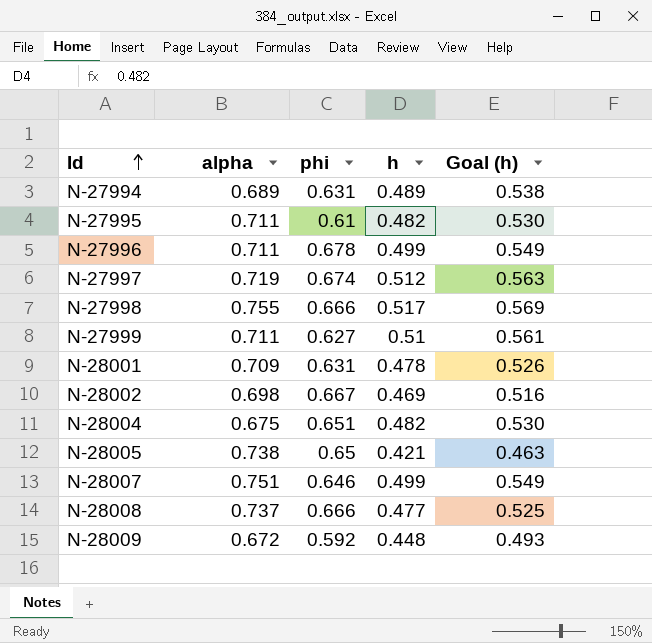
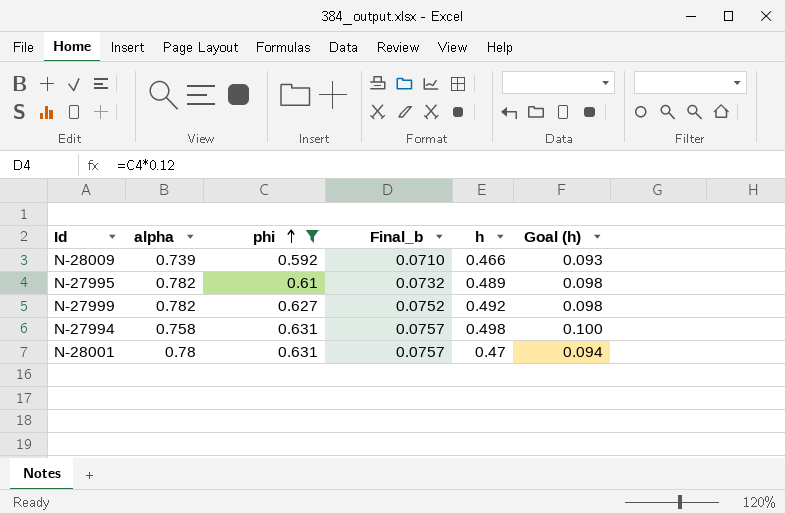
filter: none -> phi <= 0.631
row order: Id ascending -> phi ascending
column Final_b | formula: none -> [phi] * 0.12
column Goal (h) | formula: [h] * 1.1 -> [h] * 0.2
N-28009 | alpha: 0.672 -> 0.739
N-28009 | h: 0.448 -> 0.466
N-27995 | alpha: 0.711 -> 0.782
N-27995 | h: 0.482 -> 0.489
N-27999 | alpha: 0.711 -> 0.782
N-27999 | h: 0.51 -> 0.492
N-27994 | alpha: 0.689 -> 0.758
N-27994 | h: 0.489 -> 0.498
N-28001 | alpha: 0.709 -> 0.78
N-28001 | h: 0.478 -> 0.47

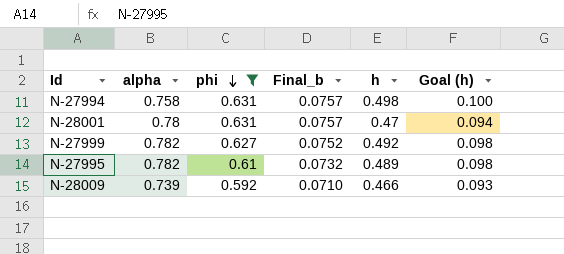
row order: phi ascending -> phi descending

